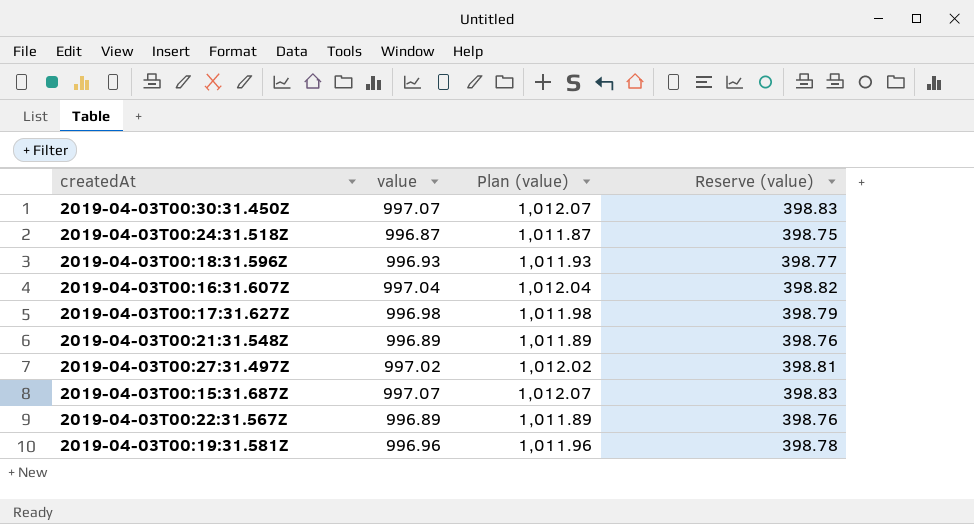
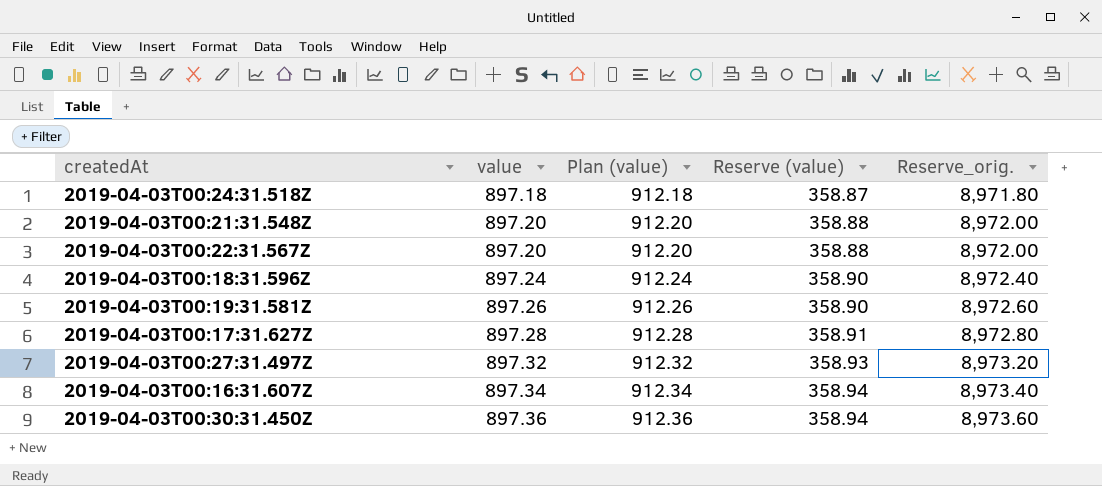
row order: none -> value ascending
column Reserve_orig. | formula: none -> [value] * 10
row 2019-04-03T00:15:31.687Z: 997.07 | 1,012.07 | 398.83 -> none
2019-04-03T00:24:31.518Z | value: 996.87 -> 897.18
2019-04-03T00:24:31.518Z | Plan (value): 1,011.87 -> 912.18
2019-04-03T00:24:31.518Z | Reserve (value): 398.75 -> 358.87
2019-04-03T00:21:31.548Z | value: 996.89 -> 897.20
2019-04-03T00:21:31.548Z | Plan (value): 1,011.89 -> 912.20
2019-04-03T00:21:31.548Z | Reserve (value): 398.76 -> 358.88
2019-04-03T00:22:31.567Z | value: 996.89 -> 897.20
2019-04-03T00:22:31.567Z | Plan (value): 1,011.89 -> 912.20
2019-04-03T00:22:31.567Z | Reserve (value): 398.76 -> 358.88
2019-04-03T00:18:31.596Z | value: 996.93 -> 897.24
2019-04-03T00:18:31.596Z | Plan (value): 1,011.93 -> 912.24
2019-04-03T00:18:31.596Z | Reserve (value): 398.77 -> 358.90
2019-04-03T00:19:31.581Z | value: 996.96 -> 897.26
2019-04-03T00:19:31.581Z | Plan (value): 1,011.96 -> 912.26
2019-04-03T00:19:31.581Z | Reserve (value): 398.78 -> 358.90
2019-04-03T00:17:31.627Z | value: 996.98 -> 897.28
2019-04-03T00:17:31.627Z | Plan (value): 1,011.98 -> 912.28
2019-04-03T00:17:31.627Z | Reserve (value): 398.79 -> 358.91
2019-04-03T00:27:31.497Z | value: 997.02 -> 897.32
2019-04-03T00:27:31.497Z | Plan (value): 1,012.02 -> 912.32
2019-04-03T00:27:31.497Z | Reserve (value): 398.81 -> 358.93
2019-04-03T00:16:31.607Z | value: 997.04 -> 897.34
2019-04-03T00:16:31.607Z | Plan (value): 1,012.04 -> 912.34
2019-04-03T00:16:31.607Z | Reserve (value): 398.82 -> 358.94
2019-04-03T00:30:31.450Z | value: 997.07 -> 897.36
2019-04-03T00:30:31.450Z | Plan (value): 1,012.07 -> 912.36
2019-04-03T00:30:31.450Z | Reserve (value): 398.83 -> 358.94

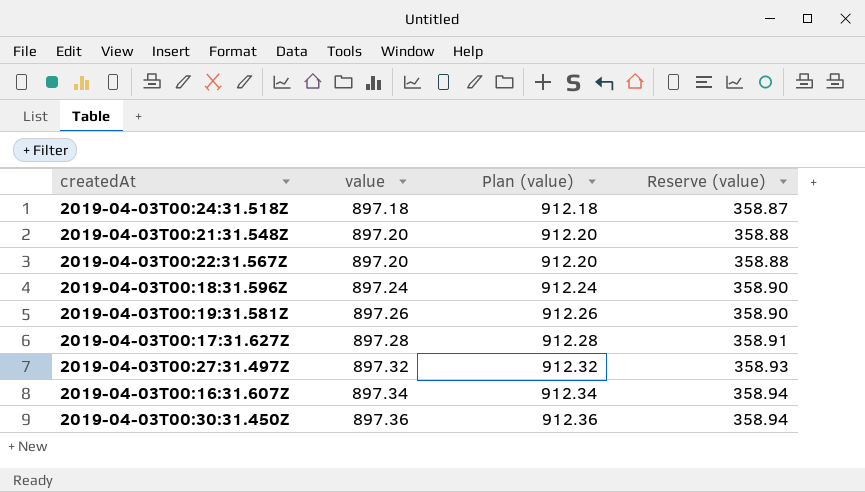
column Reserve_orig. | formula: [value] * 10 -> none

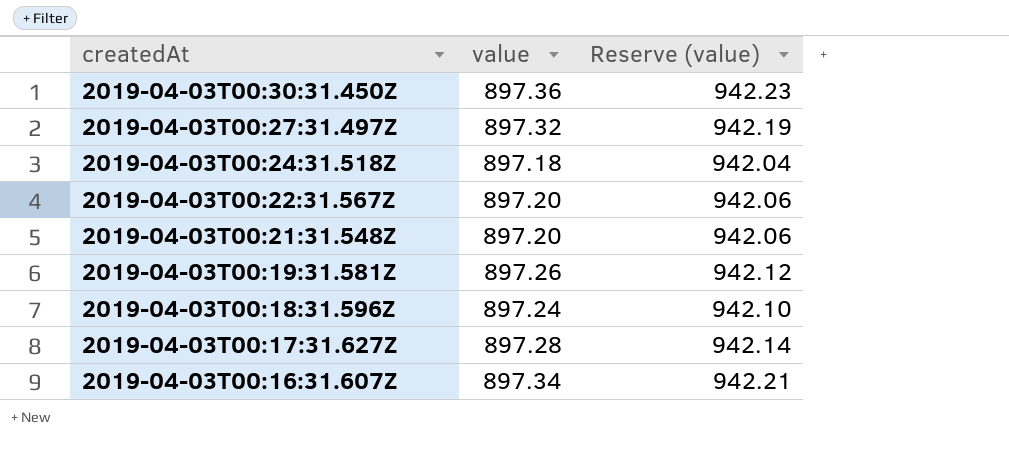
row order: value ascending -> createdAt descending
column Plan (value) | formula: [value] + 15 -> none
column Reserve (value) | formula: [value] * 0.4 -> [value] * 1.05

